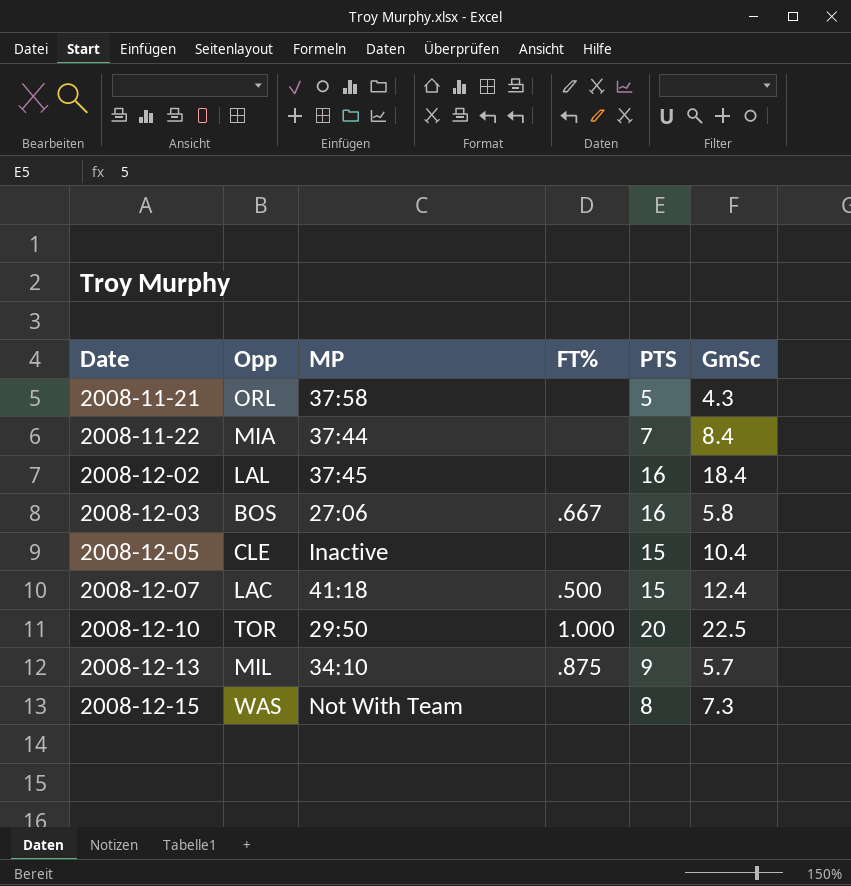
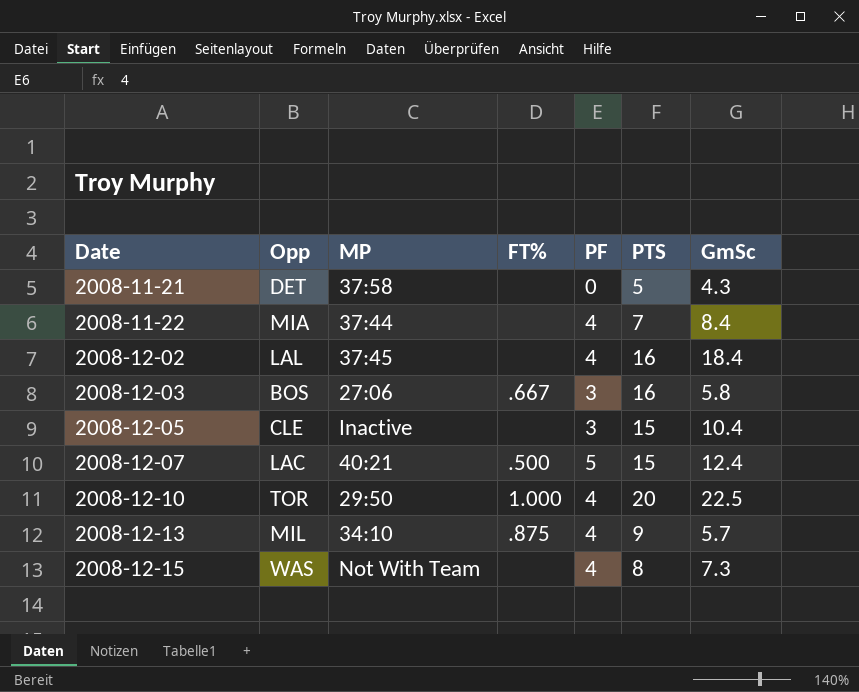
column PF | position: none -> 5
2008-11-21 | Opp: ORL -> DET
2008-12-07 | MP: 41:18 -> 40:21

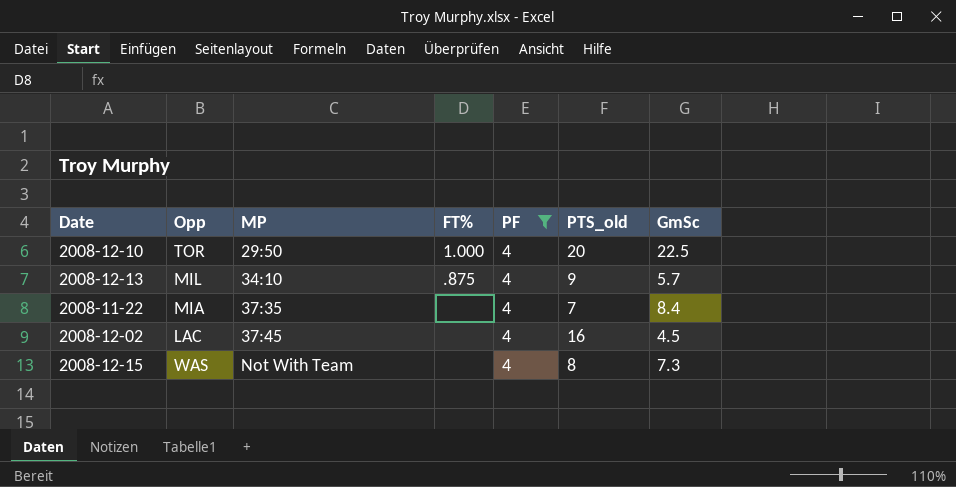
filter: none -> PF = 4
row order: Date ascending -> MP ascending
column name: PTS -> PTS_old
2008-11-22 | MP: 37:44 -> 37:35
2008-12-02 | Opp: LAL -> LAC
2008-12-02 | GmSc: 18.4 -> 4.5

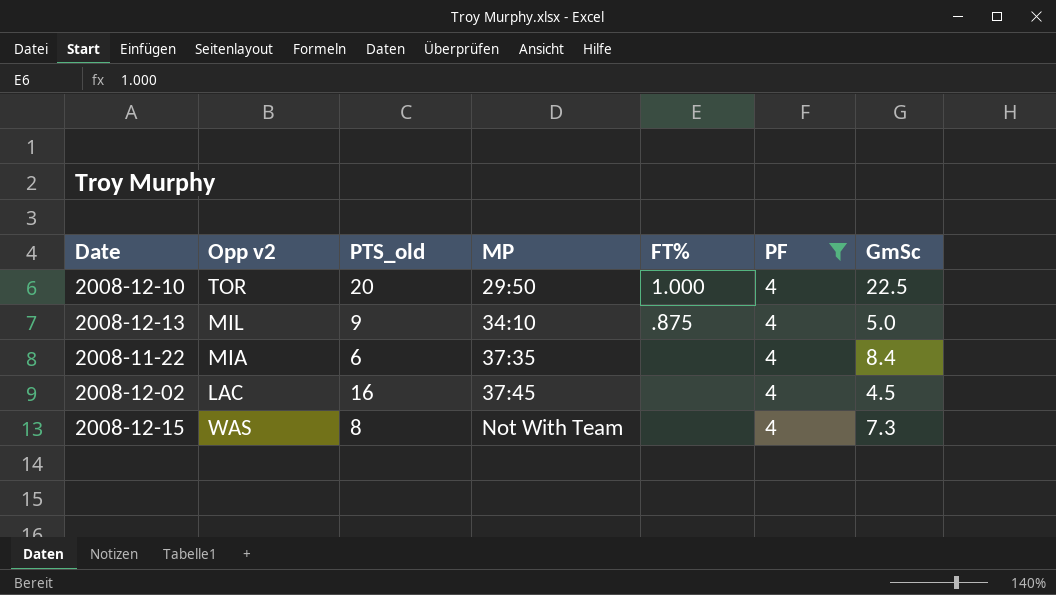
column name: Opp -> Opp v2
column PTS_old | position: 6 -> 3
2008-12-13 | GmSc: 5.7 -> 5.0
2008-11-22 | PTS_old: 7 -> 6

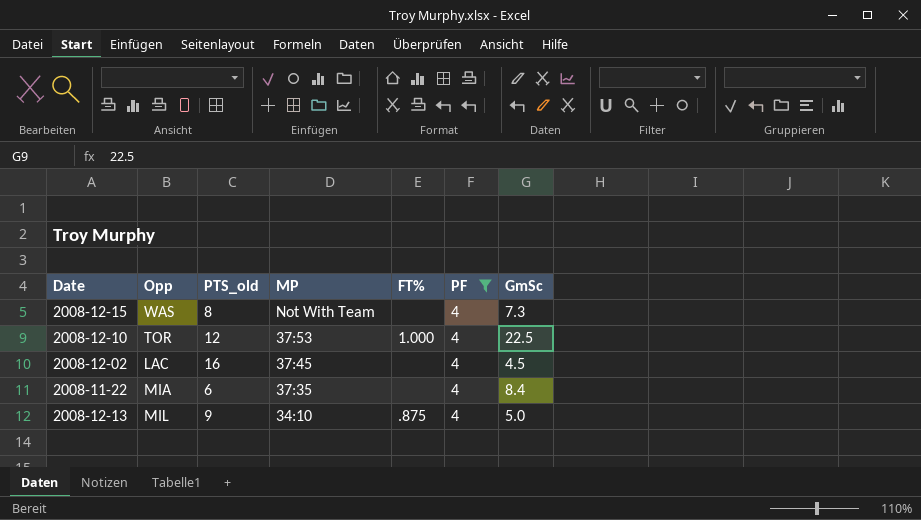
row order: MP ascending -> MP descending
column name: Opp v2 -> Opp
2008-12-10 | PTS_old: 20 -> 12
2008-12-10 | MP: 29:50 -> 37:53

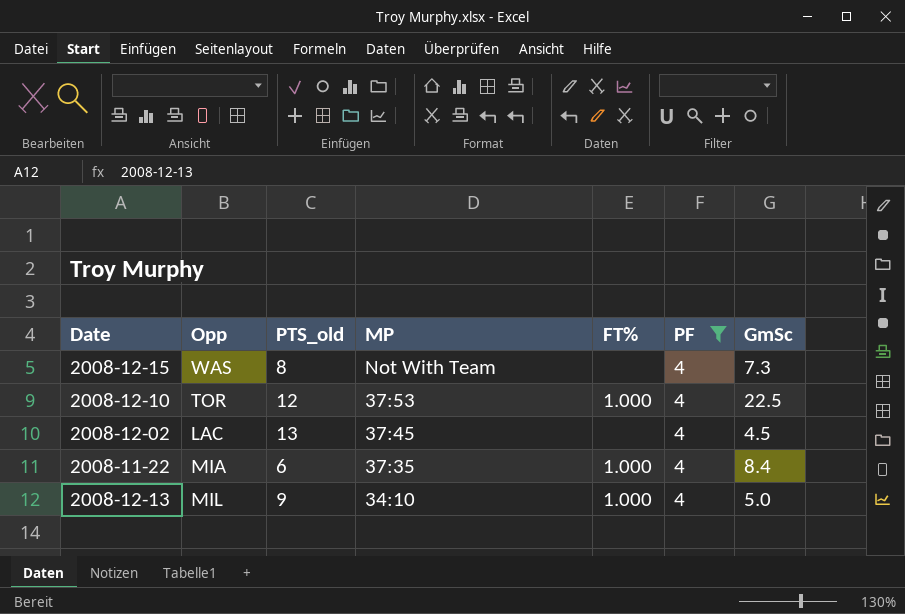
2008-12-02 | PTS_old: 16 -> 13
2008-11-22 | FT%: none -> 1.000
2008-12-13 | FT%: .875 -> 1.000

